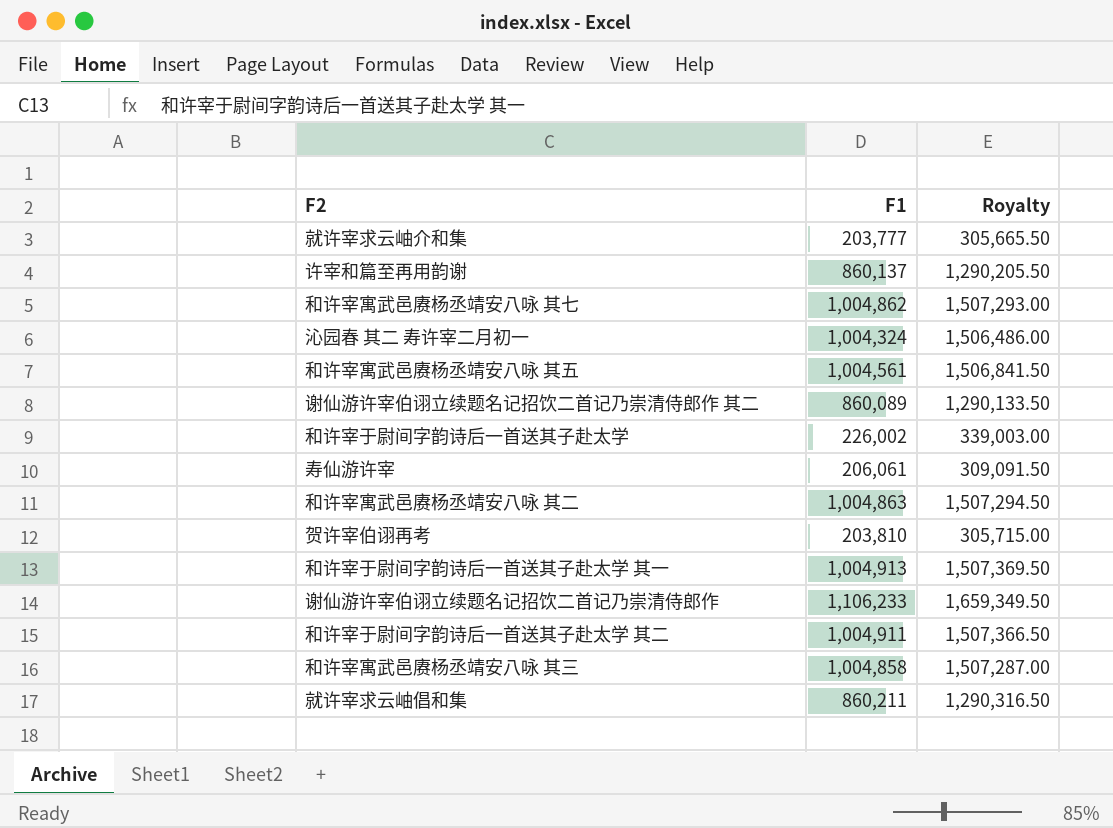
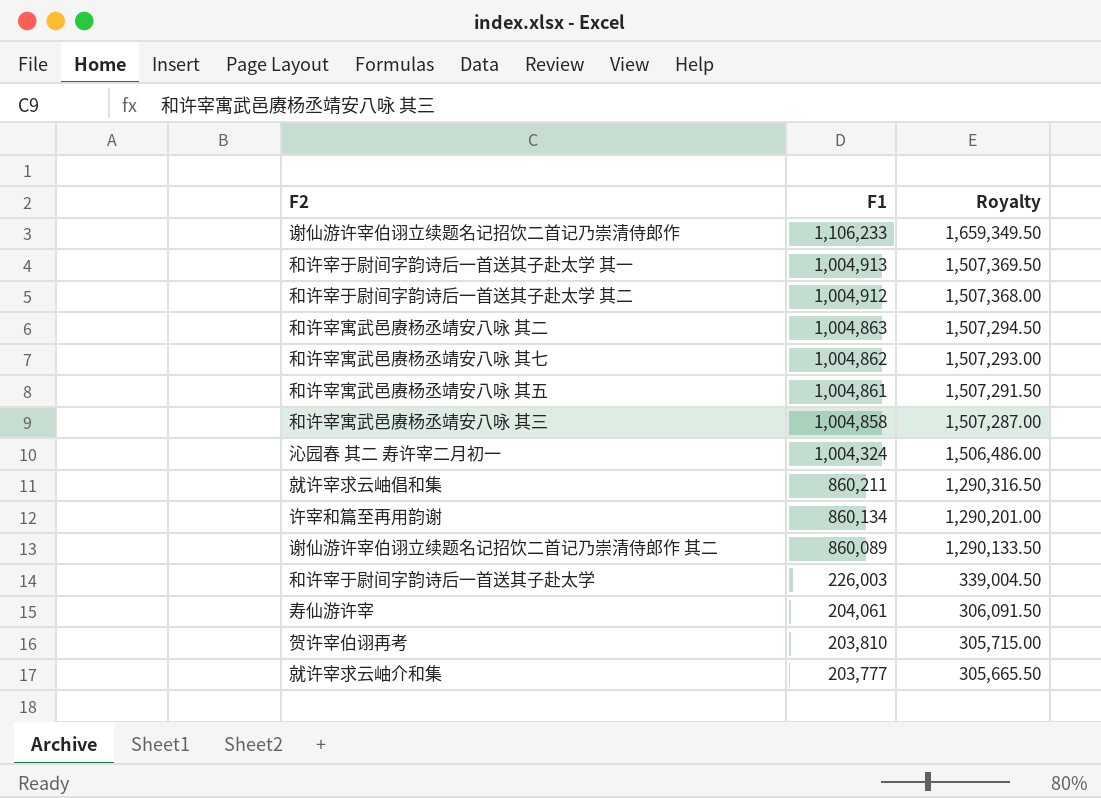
row order: none -> F1 descending
和许宰于尉间字韵诗后一首送其子赴太学 其二 | F1: 1,004,911 -> 1,004,912
和许宰于尉间字韵诗后一首送其子赴太学 其二 | Royalty: 1,507,366.50 -> 1,507,368.00
和许宰寓武邑赓杨丞靖安八咏 其五 | F1: 1,004,561 -> 1,004,861
和许宰寓武邑赓杨丞靖安八咏 其五 | Royalty: 1,506,841.50 -> 1,507,291.50
许宰和篇至再用韵谢 | F1: 860,137 -> 860,134
许宰和篇至再用韵谢 | Royalty: 1,290,205.50 -> 1,290,201.00
和许宰于尉间字韵诗后一首送其子赴太学 | F1: 226,002 -> 226,003
和许宰于尉间字韵诗后一首送其子赴太学 | Royalty: 339,003.00 -> 339,004.50
寿仙游许宰 | F1: 206,061 -> 204,061
寿仙游许宰 | Royalty: 309,091.50 -> 306,091.50

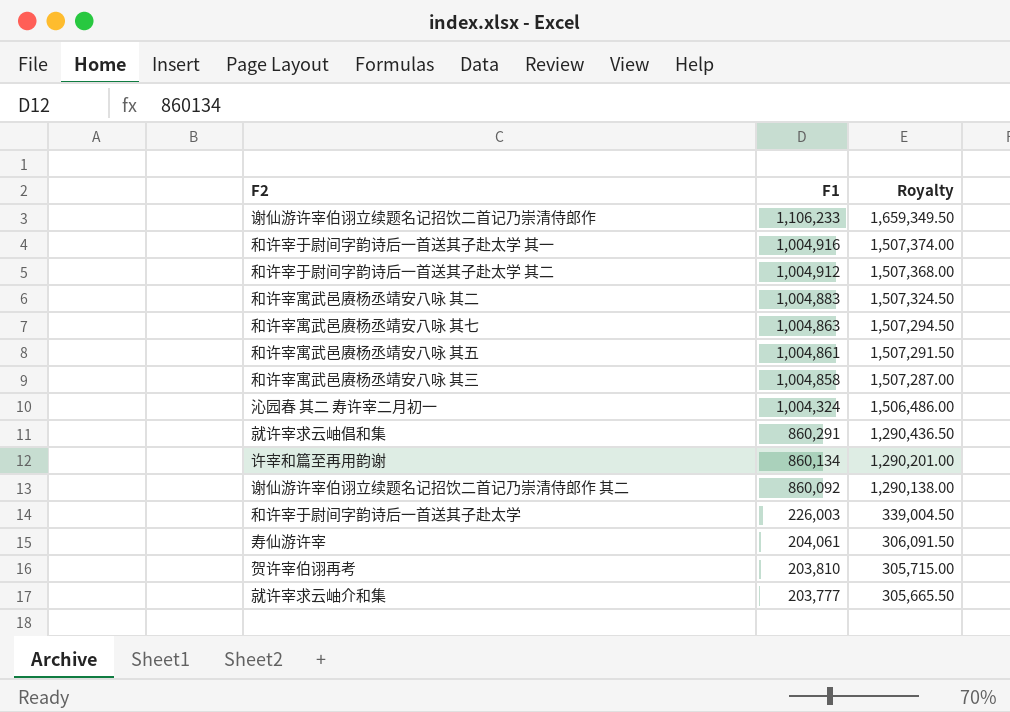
和许宰于尉间字韵诗后一首送其子赴太学 其一 | F1: 1,004,913 -> 1,004,916
和许宰于尉间字韵诗后一首送其子赴太学 其一 | Royalty: 1,507,369.50 -> 1,507,374.00
和许宰寓武邑赓杨丞靖安八咏 其二 | F1: 1,004,863 -> 1,004,883
和许宰寓武邑赓杨丞靖安八咏 其二 | Royalty: 1,507,294.50 -> 1,507,324.50
和许宰寓武邑赓杨丞靖安八咏 其七 | F1: 1,004,862 -> 1,004,863
和许宰寓武邑赓杨丞靖安八咏 其七 | Royalty: 1,507,293.00 -> 1,507,294.50
就许宰求云岫倡和集 | F1: 860,211 -> 860,291
就许宰求云岫倡和集 | Royalty: 1,290,316.50 -> 1,290,436.50
谢仙游许宰伯诩立续题名记招饮二首记乃崇清侍郎作 其二 | F1: 860,089 -> 860,092
谢仙游许宰伯诩立续题名记招饮二首记乃崇清侍郎作 其二 | Royalty: 1,290,133.50 -> 1,290,138.00

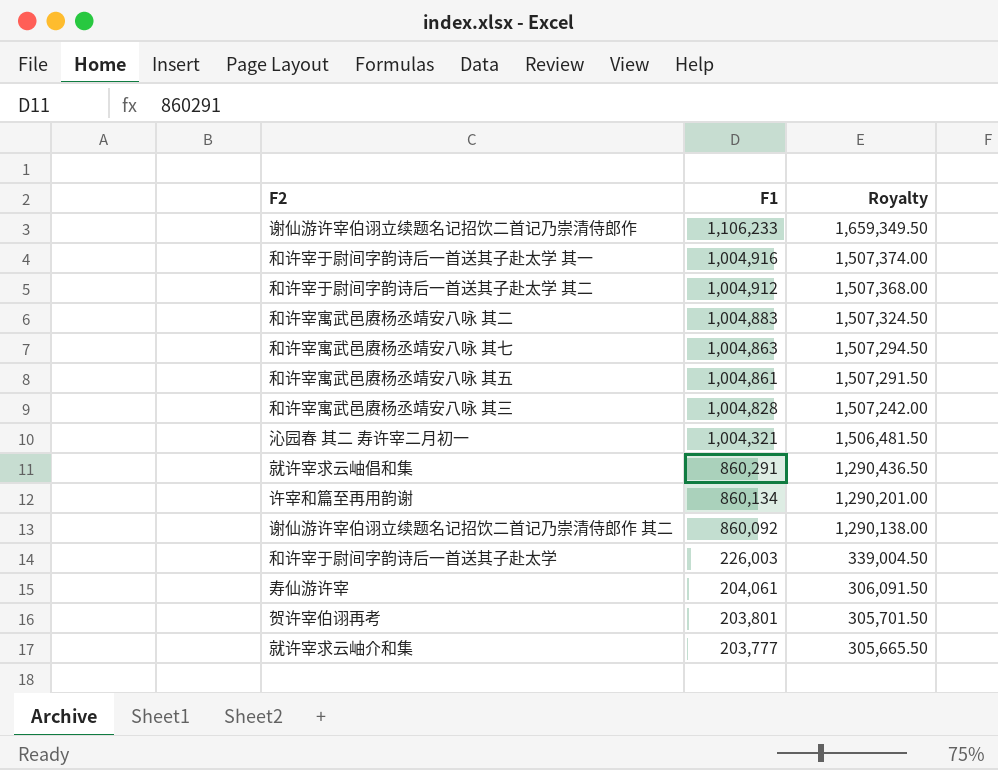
和许宰寓武邑赓杨丞靖安八咏 其三 | F1: 1,004,858 -> 1,004,828
和许宰寓武邑赓杨丞靖安八咏 其三 | Royalty: 1,507,287.00 -> 1,507,242.00
沁园春 其二 寿许宰二月初一 | F1: 1,004,324 -> 1,004,321
沁园春 其二 寿许宰二月初一 | Royalty: 1,506,486.00 -> 1,506,481.50
贺许宰伯诩再考 | F1: 203,810 -> 203,801
贺许宰伯诩再考 | Royalty: 305,715.00 -> 305,701.50

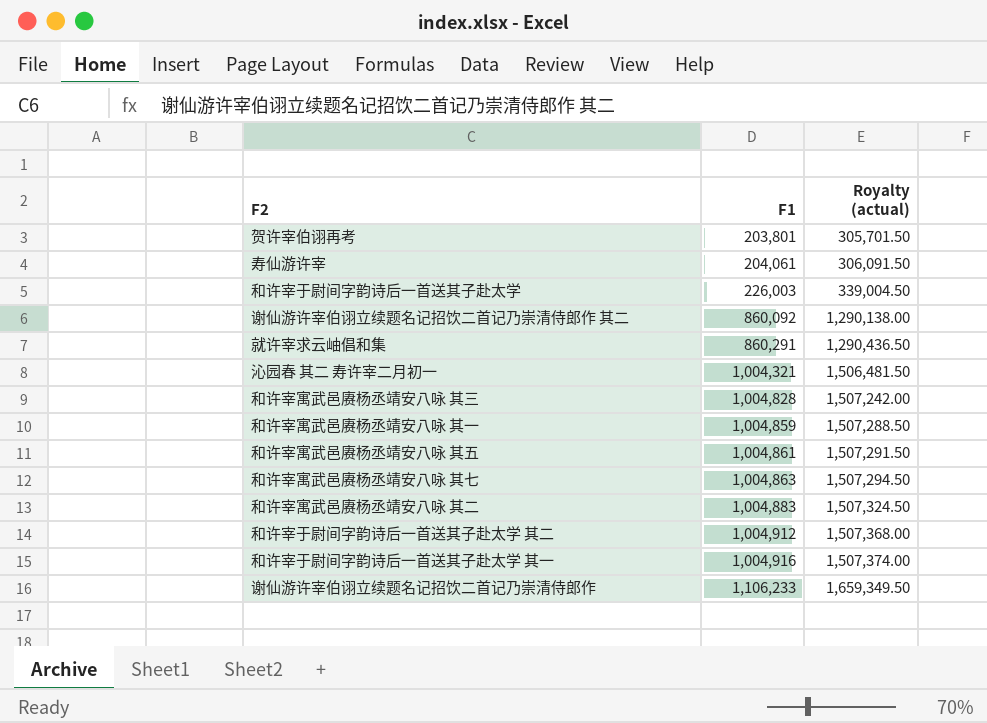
row order: F1 descending -> F1 ascending
column name: Royalty -> Royalty (actual)
row 许宰和篇至再用韵谢: 860,134 | 1,290,201.00 -> none
row 就许宰求云岫介和集: 203,777 | 305,665.50 -> none
row 和许宰寓武邑赓杨丞靖安八咏 其一: none -> 1,004,859 | 1,507,288.50

